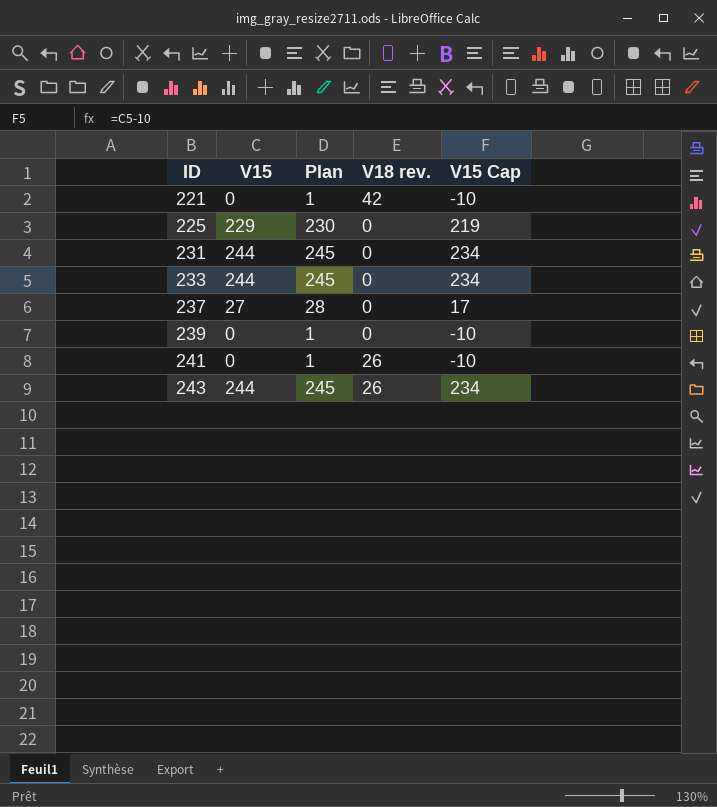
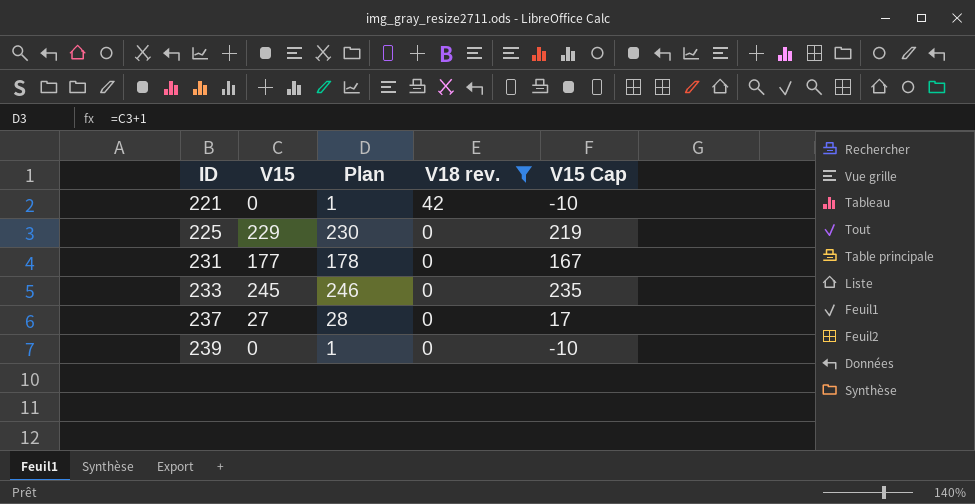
filter: none -> V18 rev. != 26
231 | V15: 244 -> 177
231 | Plan: 245 -> 178
231 | V15 Cap: 234 -> 167
233 | V15: 244 -> 245
233 | Plan: 245 -> 246
233 | V15 Cap: 234 -> 235

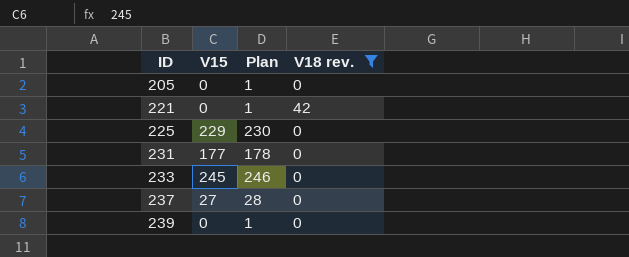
column V15 Cap | formula: [V15] - 10 -> none
row 205: none -> 0 | 1 | 0

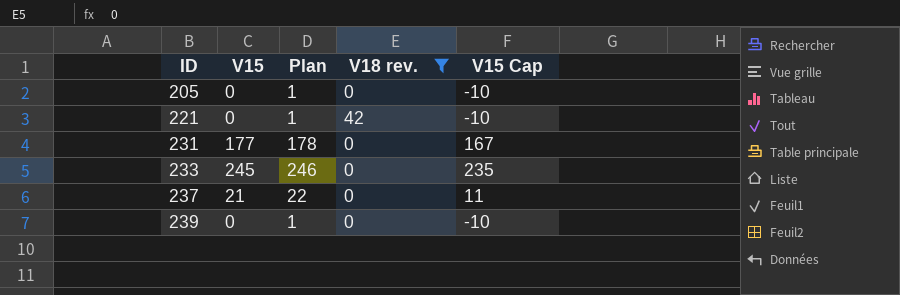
column V15 Cap | formula: none -> [V15] - 10
row 225: 229 | 230 | 0 -> none
237 | V15: 27 -> 21
237 | Plan: 28 -> 22

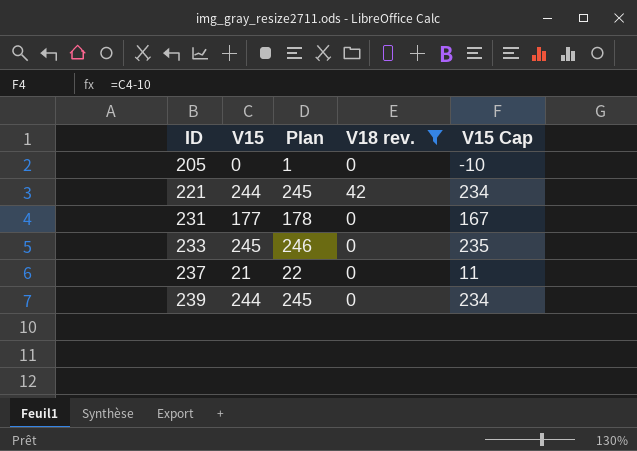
221 | V15: 0 -> 244
221 | Plan: 1 -> 245
221 | V15 Cap: -10 -> 234
239 | V15: 0 -> 244
239 | Plan: 1 -> 245
239 | V15 Cap: -10 -> 234

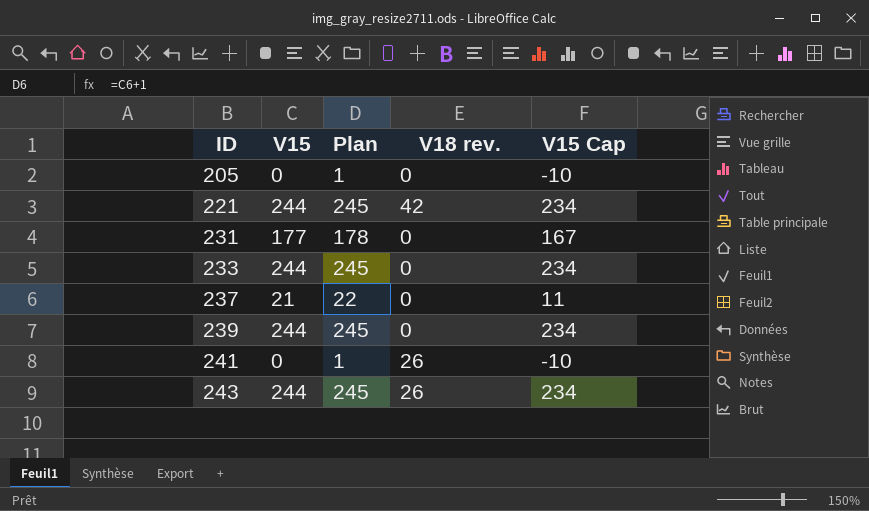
filter: V18 rev. != 26 -> none
233 | V15: 245 -> 244
233 | Plan: 246 -> 245
233 | V15 Cap: 235 -> 234

